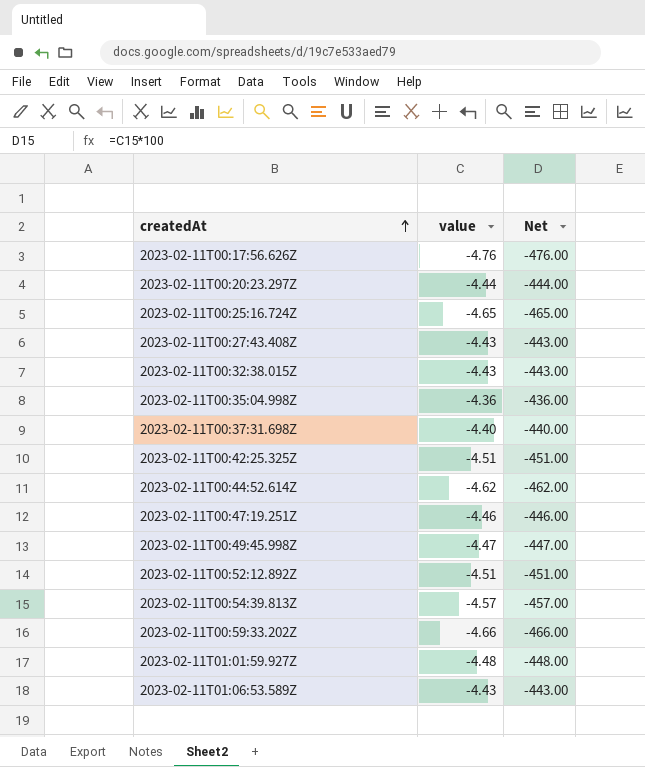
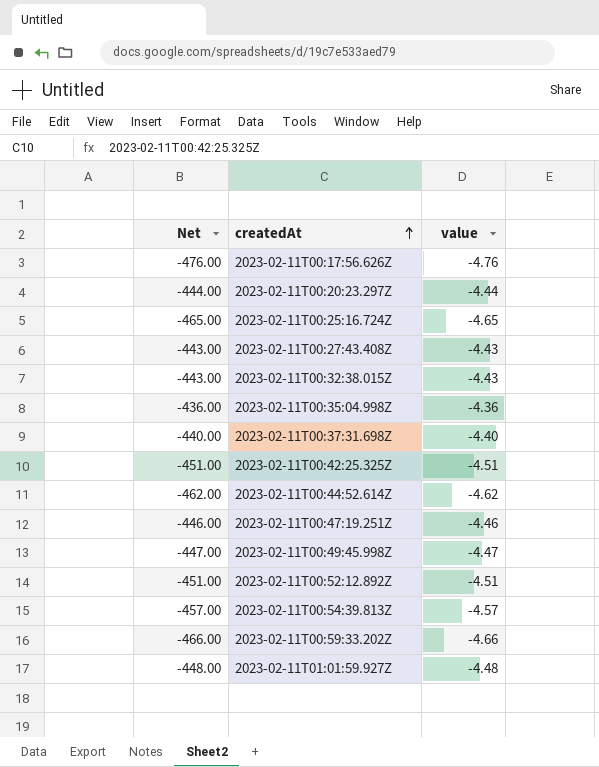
column Net | position: 3 -> 1
row 2023-02-11T01:06:53.589Z: -4.43 | -443.00 -> none

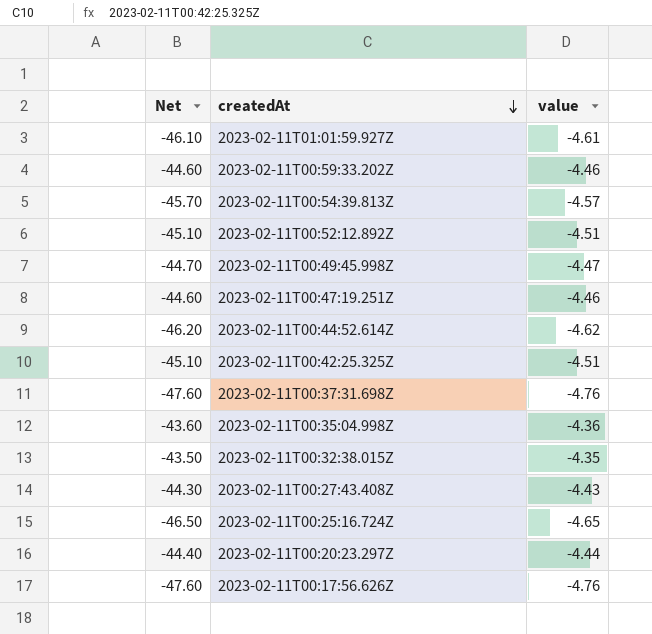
row order: createdAt ascending -> createdAt descending
column Net | formula: [value] * 100 -> [value] * 10
2023-02-11T01:01:59.927Z | value: -4.48 -> -4.61
2023-02-11T00:59:33.202Z | value: -4.66 -> -4.46
2023-02-11T00:37:31.698Z | value: -4.40 -> -4.76
2023-02-11T00:32:38.015Z | value: -4.43 -> -4.35

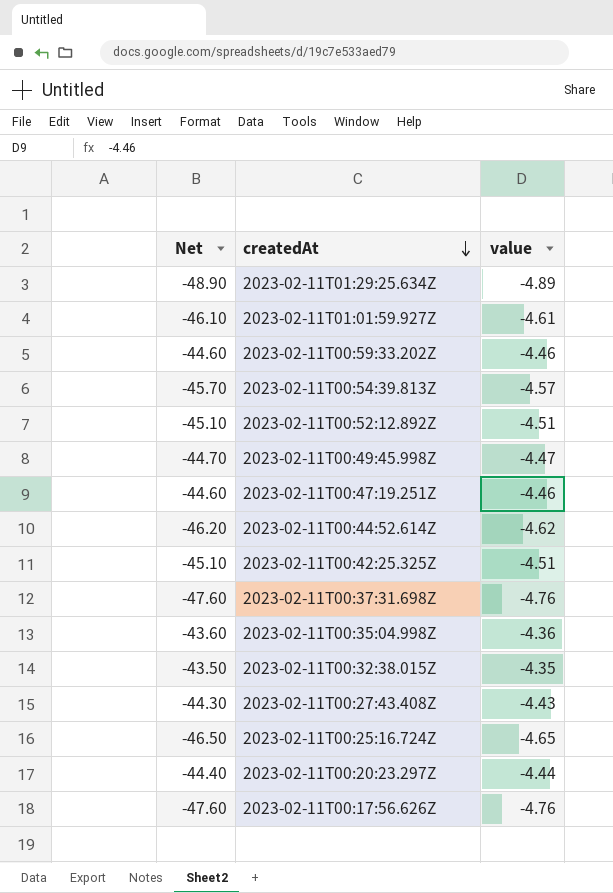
row 2023-02-11T01:29:25.634Z: none -> -48.90 | -4.89

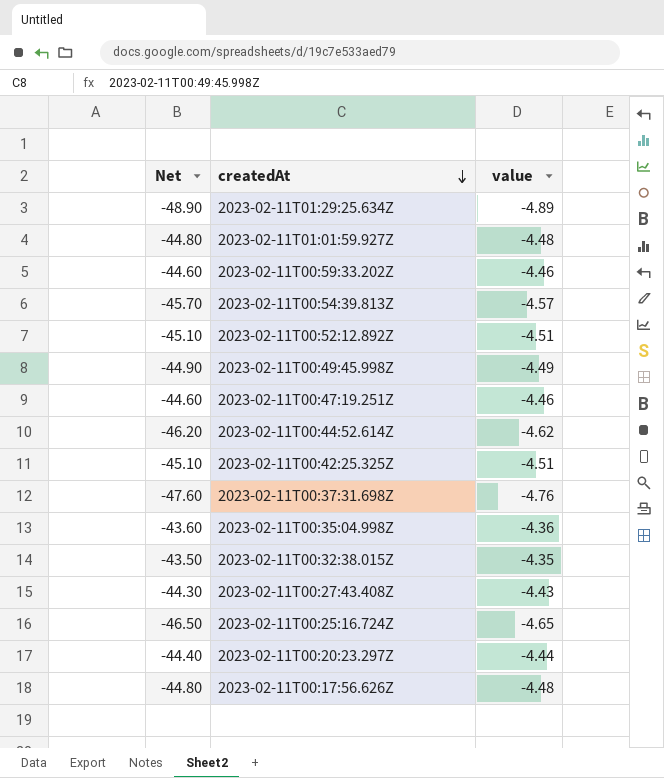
2023-02-11T01:01:59.927Z | Net: -46.10 -> -44.80
2023-02-11T01:01:59.927Z | value: -4.61 -> -4.48
2023-02-11T00:49:45.998Z | Net: -44.70 -> -44.90
2023-02-11T00:49:45.998Z | value: -4.47 -> -4.49
2023-02-11T00:17:56.626Z | Net: -47.60 -> -44.80
2023-02-11T00:17:56.626Z | value: -4.76 -> -4.48

